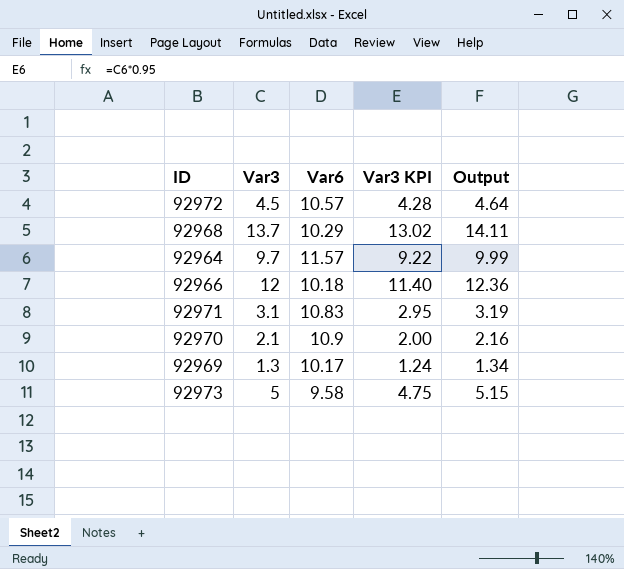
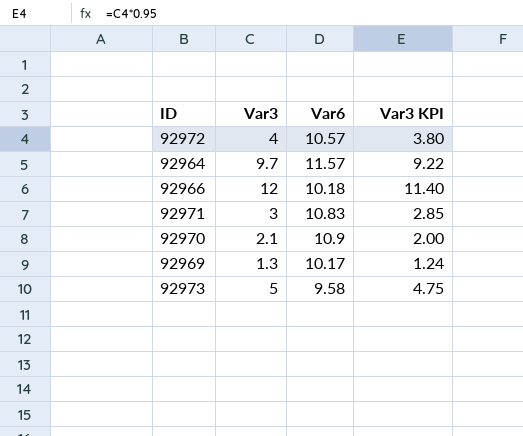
column Output | formula: [Var3] * 1.03 -> none
row 92968: 13.7 | 10.29 | 13.02 | 14.11 -> none
92972 | Var3: 4.5 -> 4
92972 | Var3 KPI: 4.28 -> 3.80
92971 | Var3: 3.1 -> 3
92971 | Var3 KPI: 2.95 -> 2.85

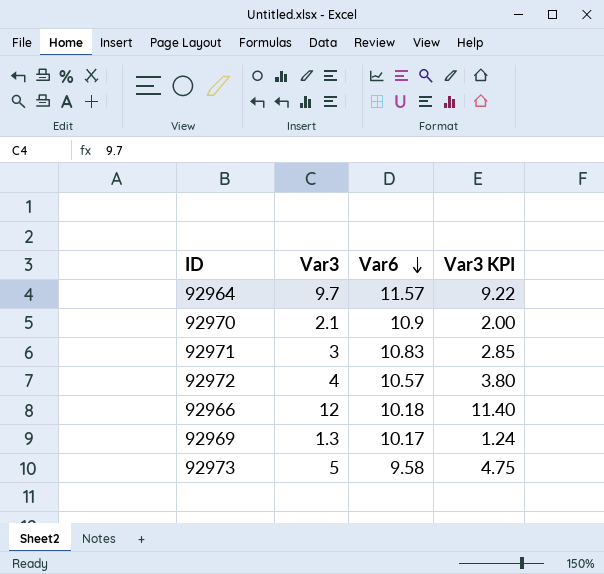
row order: none -> Var6 descending

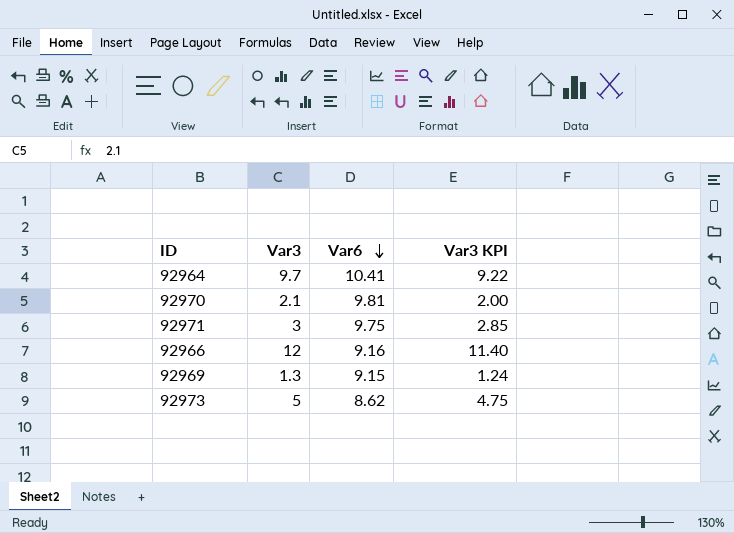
row 92972: 4 | 10.57 | 3.80 -> none
92964 | Var6: 11.57 -> 10.41
92970 | Var6: 10.9 -> 9.81
92971 | Var6: 10.83 -> 9.75
92966 | Var6: 10.18 -> 9.16
92969 | Var6: 10.17 -> 9.15
92973 | Var6: 9.58 -> 8.62

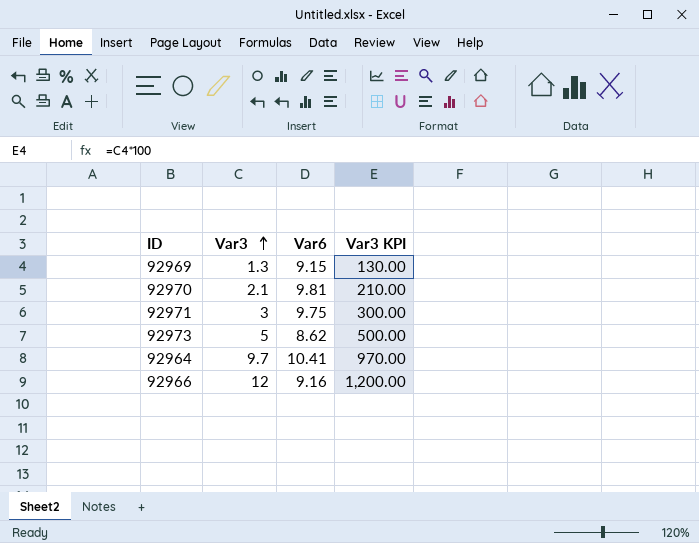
row order: Var6 descending -> Var3 ascending
column Var3 KPI | formula: [Var3] * 0.95 -> [Var3] * 100

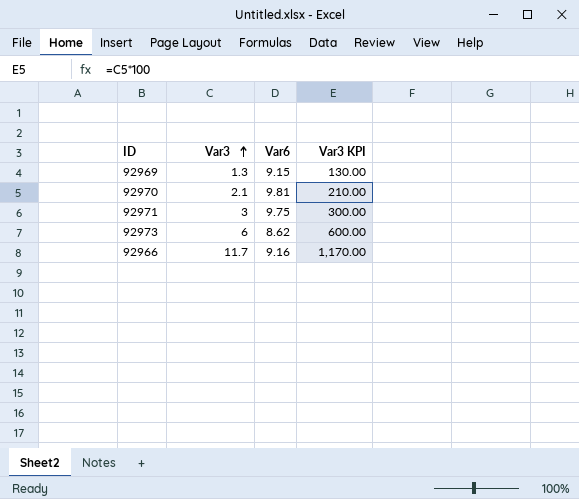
row 92964: 9.7 | 10.41 | 970.00 -> none
92973 | Var3: 5 -> 6
92973 | Var3 KPI: 500.00 -> 600.00
92966 | Var3: 12 -> 11.7
92966 | Var3 KPI: 1,200.00 -> 1,170.00

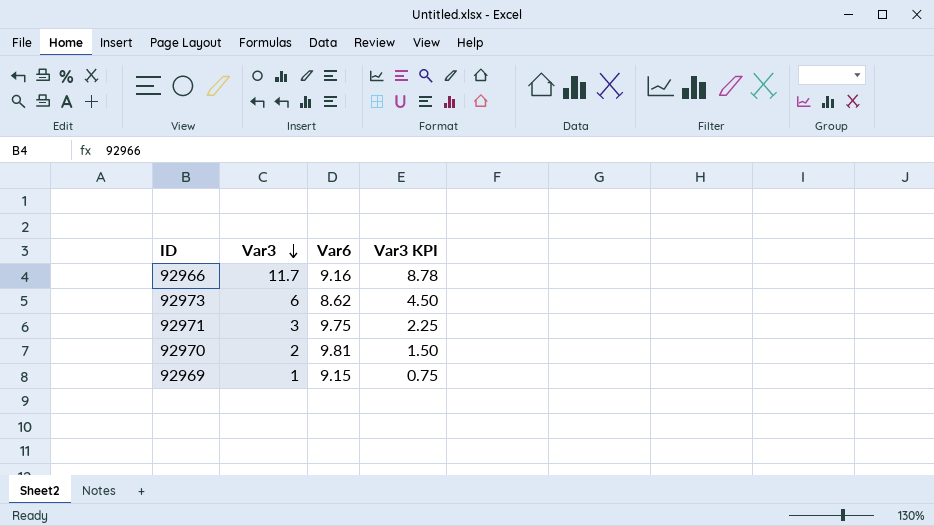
row order: Var3 ascending -> Var3 descending
column Var3 KPI | formula: [Var3] * 100 -> [Var3] * 0.75
92970 | Var3: 2.1 -> 2
92969 | Var3: 1.3 -> 1

